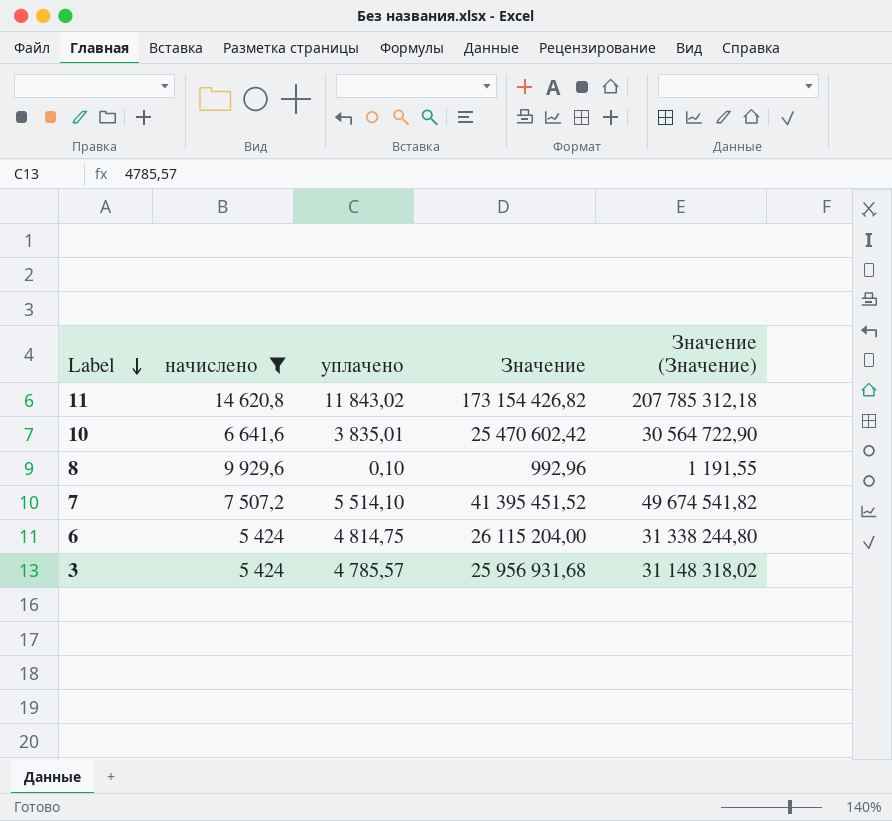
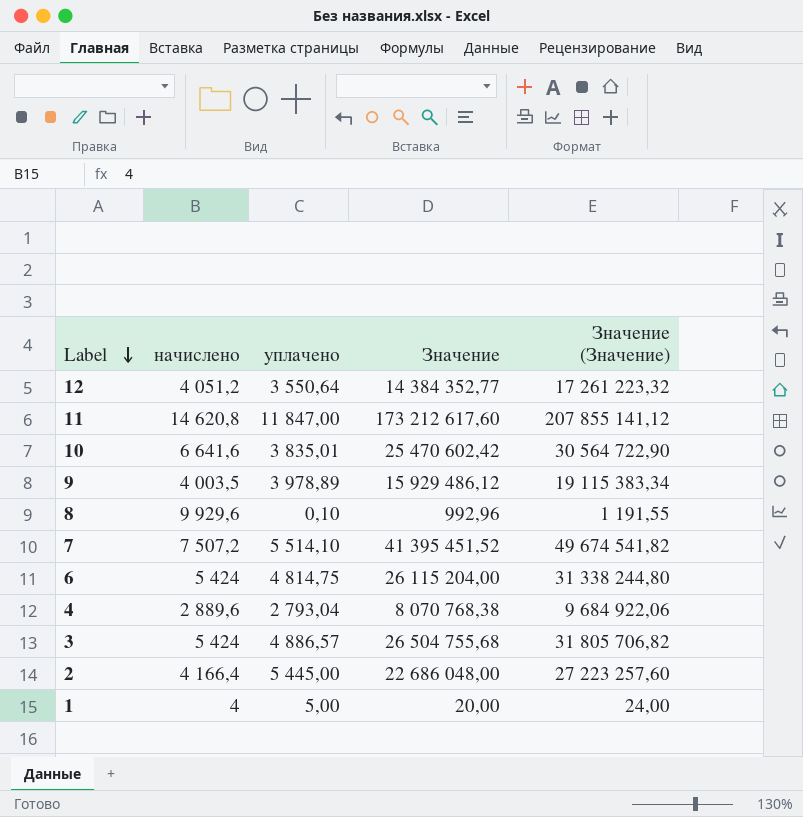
filter: начислено >= 5 424 -> none
11 | уплачено: 11 843,02 -> 11 847,00
11 | Значение: 173 154 426,82 -> 173 212 617,60
11 | Значение (Значение): 207 785 312,18 -> 207 855 141,12
3 | уплачено: 4 785,57 -> 4 886,57
3 | Значение: 25 956 931,68 -> 26 504 755,68
3 | Значение (Значение): 31 148 318,02 -> 31 805 706,82

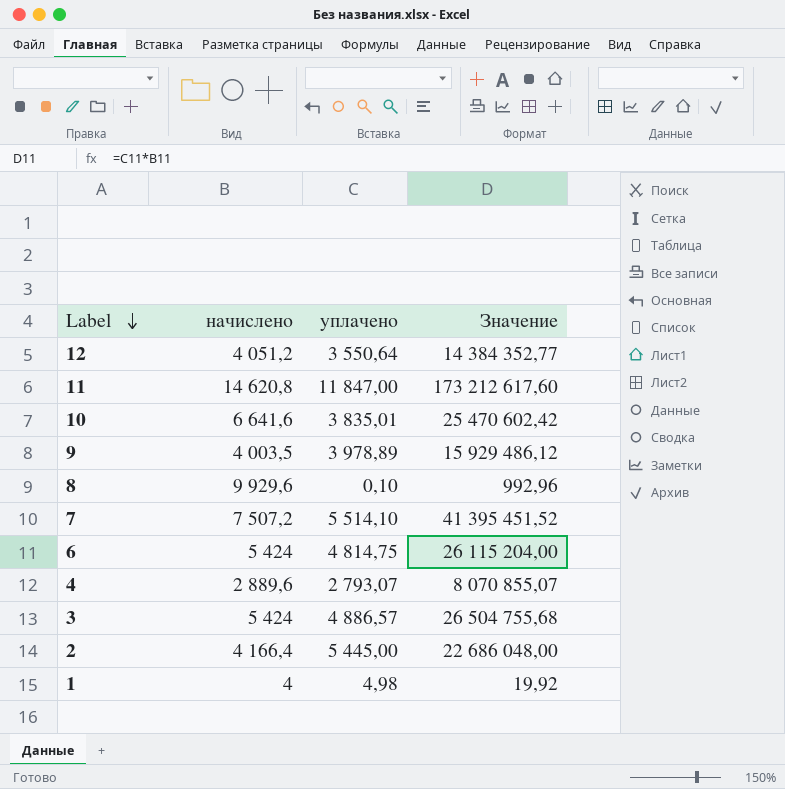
column Значение (Значение) | formula: [Значение] * 1,2 -> none
4 | уплачено: 2 793,04 -> 2 793,07
4 | Значение: 8 070 768,38 -> 8 070 855,07
1 | уплачено: 5,00 -> 4,98
1 | Значение: 20,00 -> 19,92

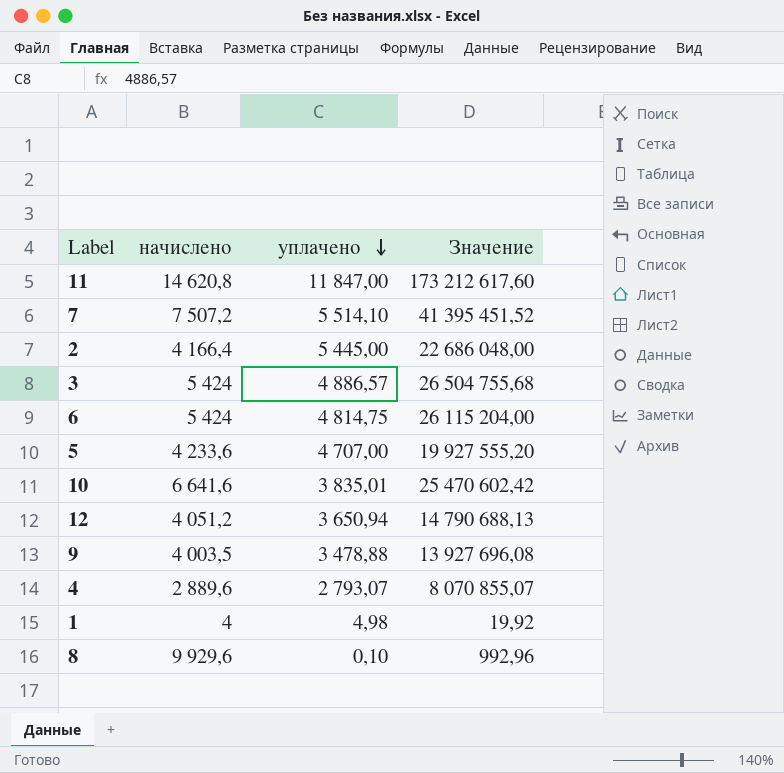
row order: Label descending -> уплачено descending
row 5: none -> 4 233,6 | 4 707,00 | 19 927 555,20
12 | уплачено: 3 550,64 -> 3 650,94
12 | Значение: 14 384 352,77 -> 14 790 688,13
9 | уплачено: 3 978,89 -> 3 478,88
9 | Значение: 15 929 486,12 -> 13 927 696,08

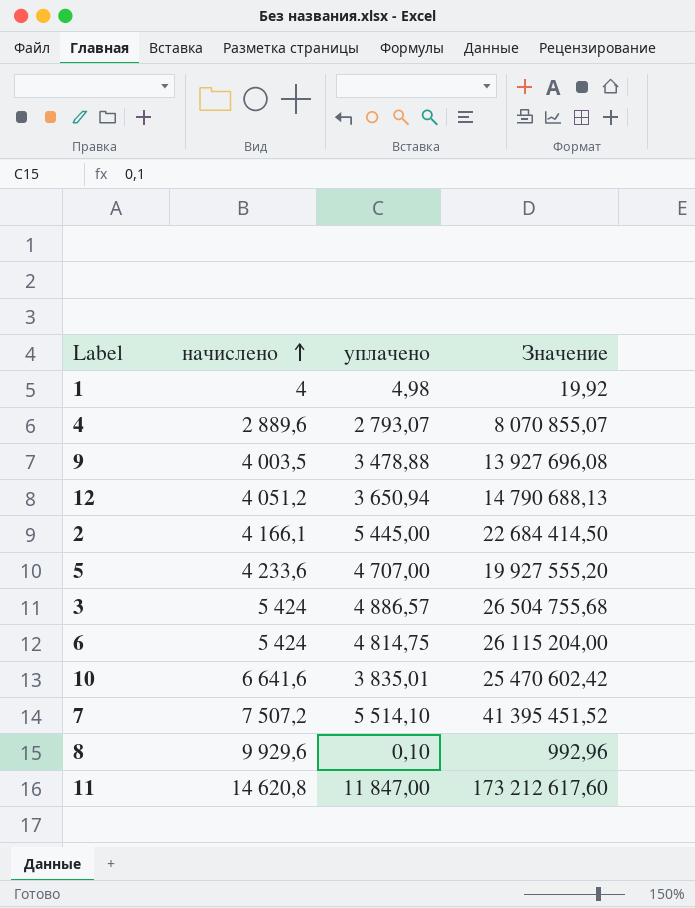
row order: уплачено descending -> начислено ascending
2 | начислено: 4 166,4 -> 4 166,1
2 | Значение: 22 686 048,00 -> 22 684 414,50

